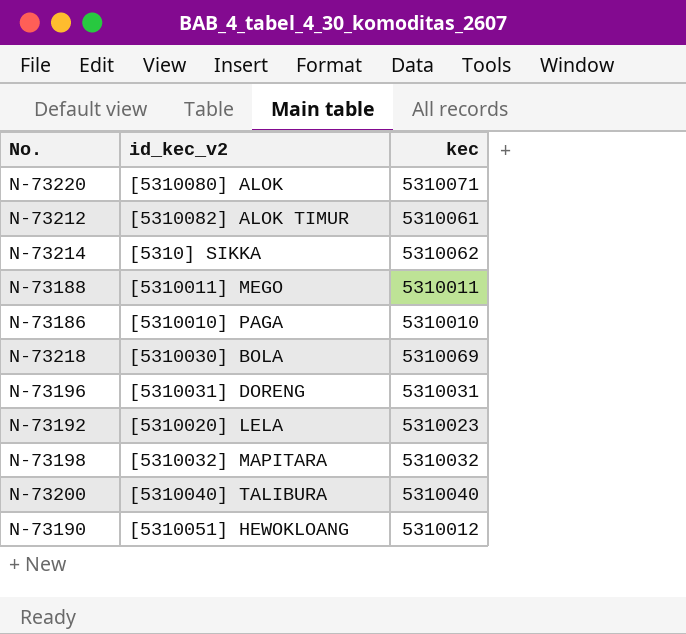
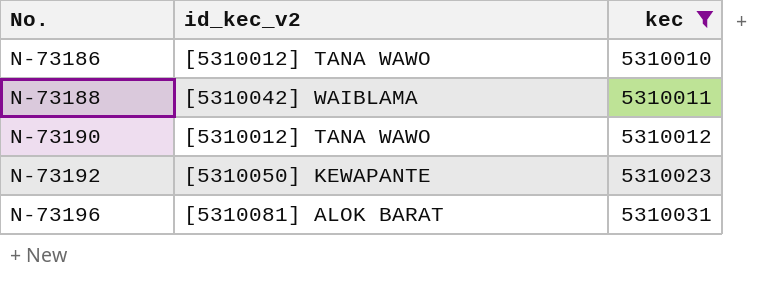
filter: none -> kec <= 5310031
row order: none -> No. ascending
N-73186 | id_kec_v2: [5310010] PAGA -> [5310012] TANA WAWO
N-73188 | id_kec_v2: [5310011] MEGO -> [5310042] WAIBLAMA
N-73190 | id_kec_v2: [5310051] HEWOKLOANG -> [5310012] TANA WAWO
N-73192 | id_kec_v2: [5310020] LELA -> [5310050] KEWAPANTE
N-73196 | id_kec_v2: [5310031] DORENG -> [5310081] ALOK BARAT

